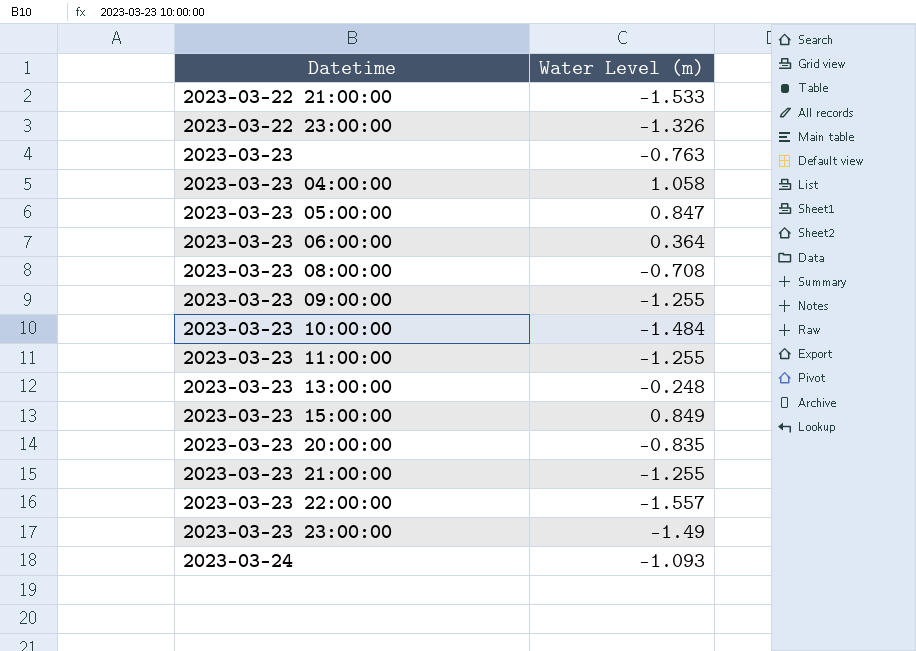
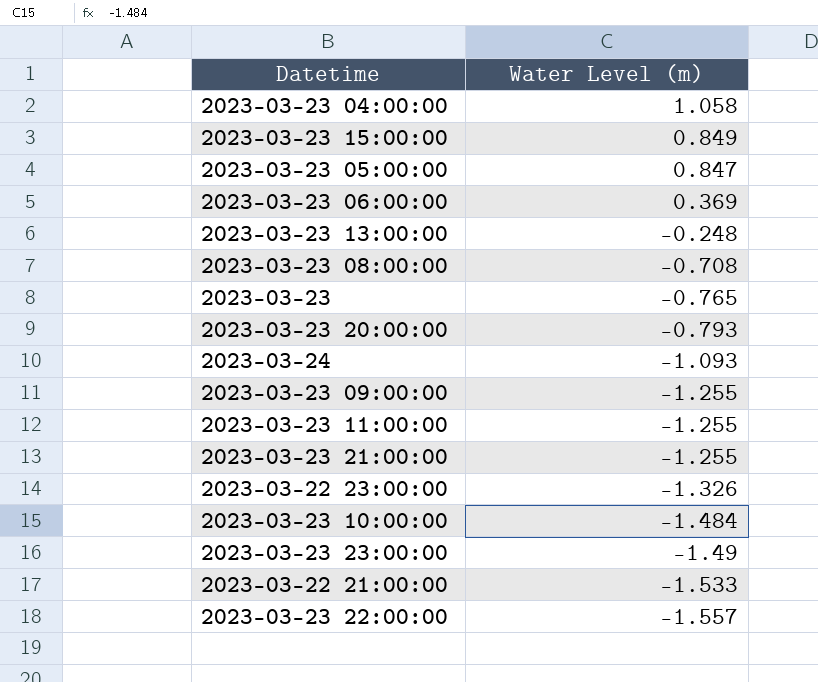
row order: Datetime ascending -> Water Level (m) descending
2023-03-23 06:00:00 | Water Level (m): 0.364 -> 0.369
2023-03-23 | Water Level (m): -0.763 -> -0.765
2023-03-23 20:00:00 | Water Level (m): -0.835 -> -0.793

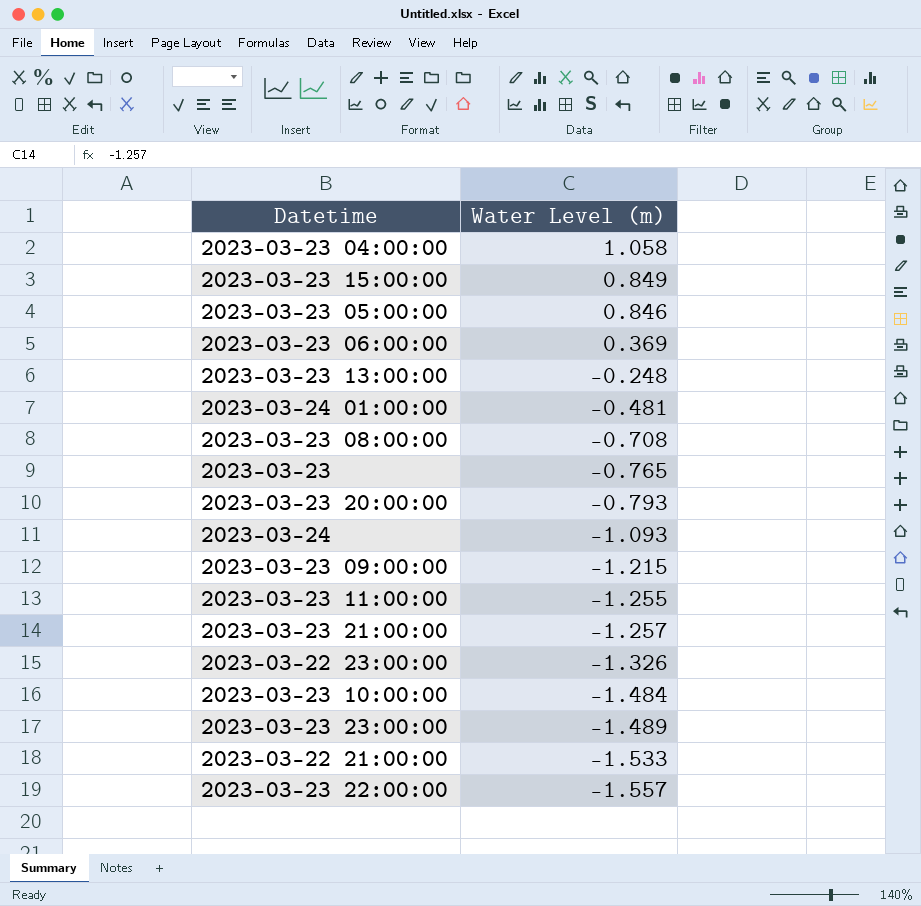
2023-03-23 05:00:00 | Water Level (m): 0.847 -> 0.846
row 2023-03-24 01:00:00: none -> -0.481
2023-03-23 09:00:00 | Water Level (m): -1.255 -> -1.215
2023-03-23 21:00:00 | Water Level (m): -1.255 -> -1.257
2023-03-23 23:00:00 | Water Level (m): -1.49 -> -1.489

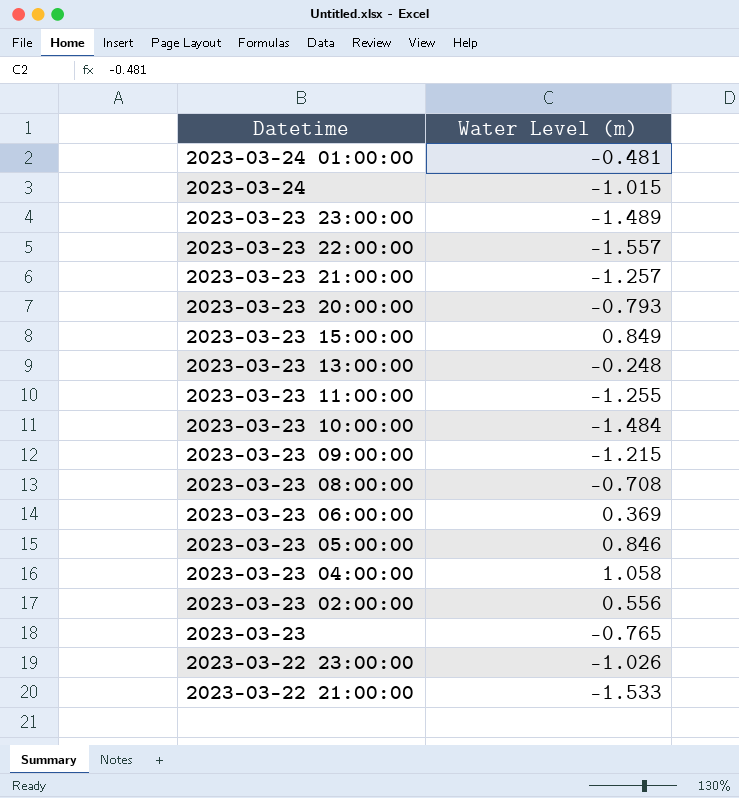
row order: Water Level (m) descending -> Datetime descending
2023-03-24 | Water Level (m): -1.093 -> -1.015
row 2023-03-23 02:00:00: none -> 0.556
2023-03-22 23:00:00 | Water Level (m): -1.326 -> -1.026

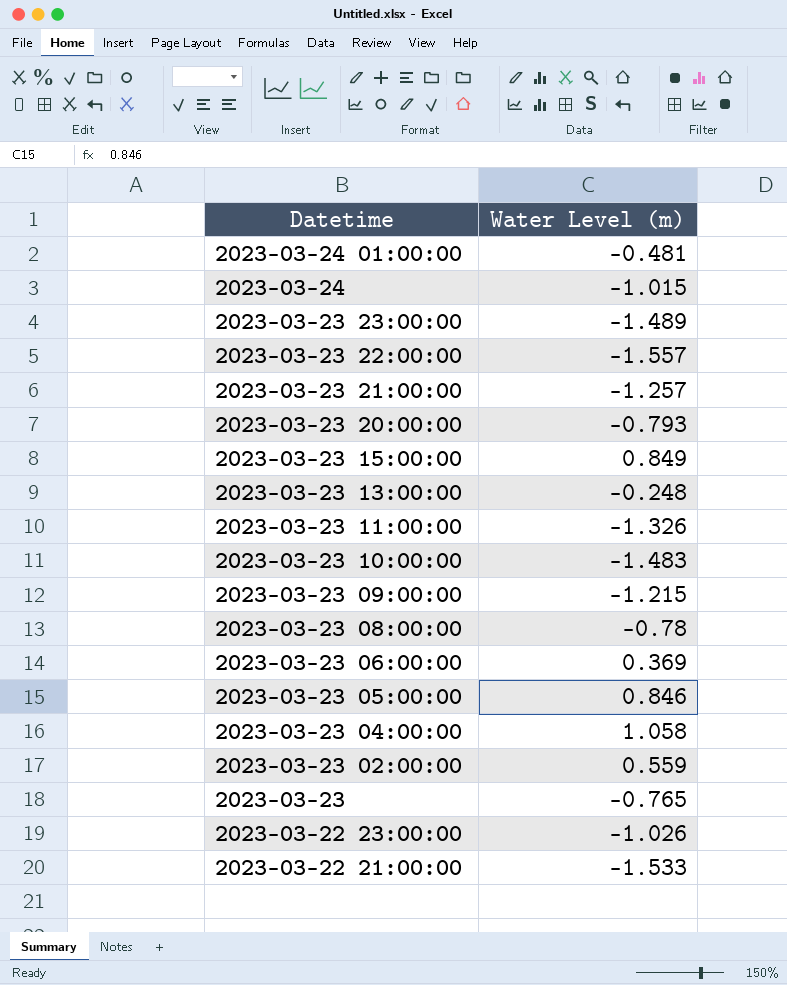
2023-03-23 11:00:00 | Water Level (m): -1.255 -> -1.326
2023-03-23 10:00:00 | Water Level (m): -1.484 -> -1.483
2023-03-23 08:00:00 | Water Level (m): -0.708 -> -0.78
2023-03-23 02:00:00 | Water Level (m): 0.556 -> 0.559

